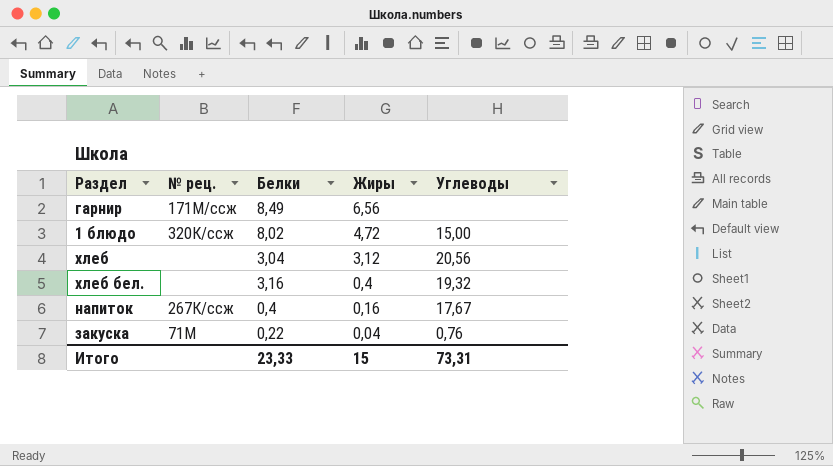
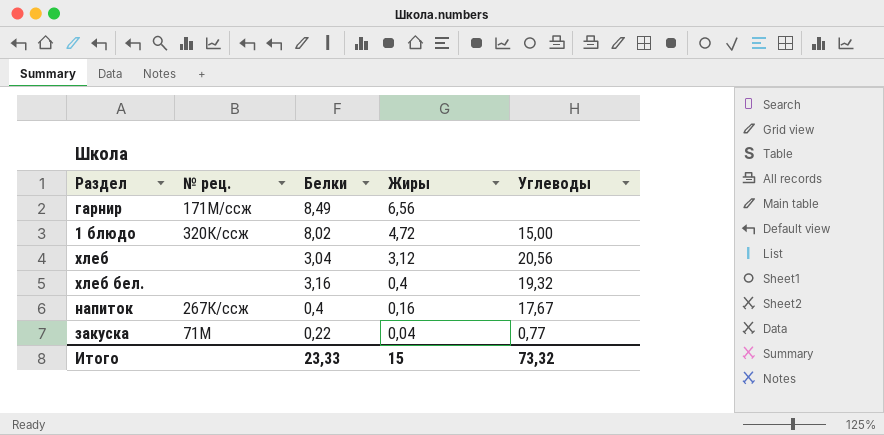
закуска | Углеводы: 0,76 -> 0,77
Итого | Углеводы: 73,31 -> 73,32

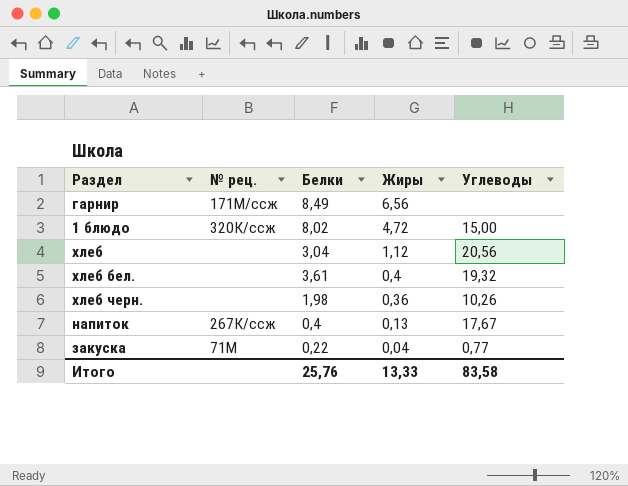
хлеб | Жиры: 3,12 -> 1,12
хлеб бел. | Белки: 3,16 -> 3,61
row хлеб черн.: none -> none | 1,98 | 0,36 | 10,26
напиток | Жиры: 0,16 -> 0,13
Итого | Белки: 23,33 -> 25,76
Итого | Жиры: 15 -> 13,33
Итого | Углеводы: 73,32 -> 83,58

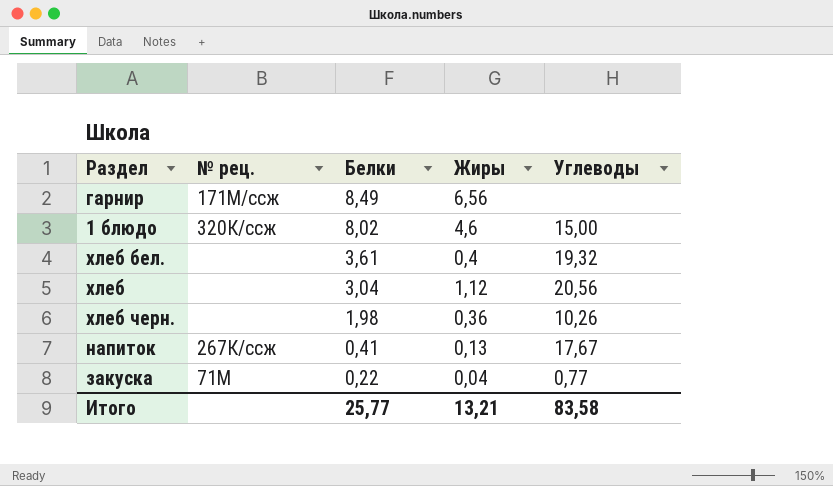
row order: Жиры descending -> Белки descending
1 блюдо | Жиры: 4,72 -> 4,6
напиток | Белки: 0,4 -> 0,41
Итого | Белки: 25,76 -> 25,77
Итого | Жиры: 13,33 -> 13,21

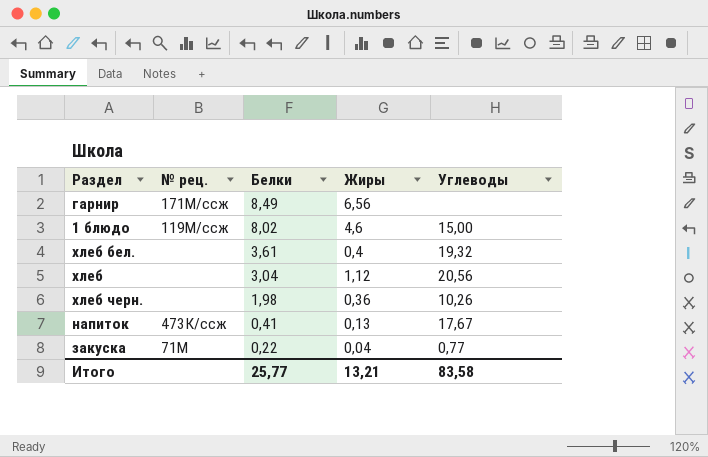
1 блюдо | № рец.: 320К/ссж -> 119М/ссж
напиток | № рец.: 267К/ссж -> 473К/ссж

